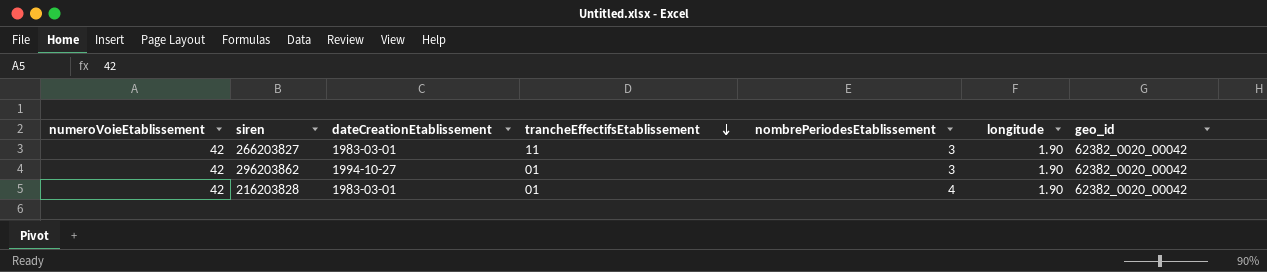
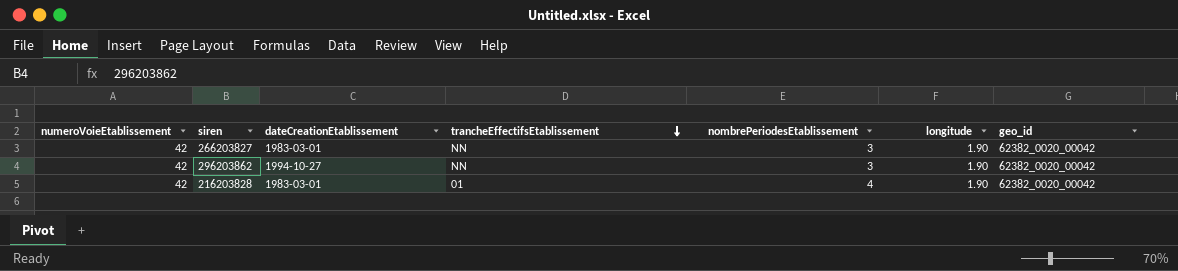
266203827 | trancheEffectifsEtablissement: 11 -> NN
296203862 | trancheEffectifsEtablissement: 01 -> NN

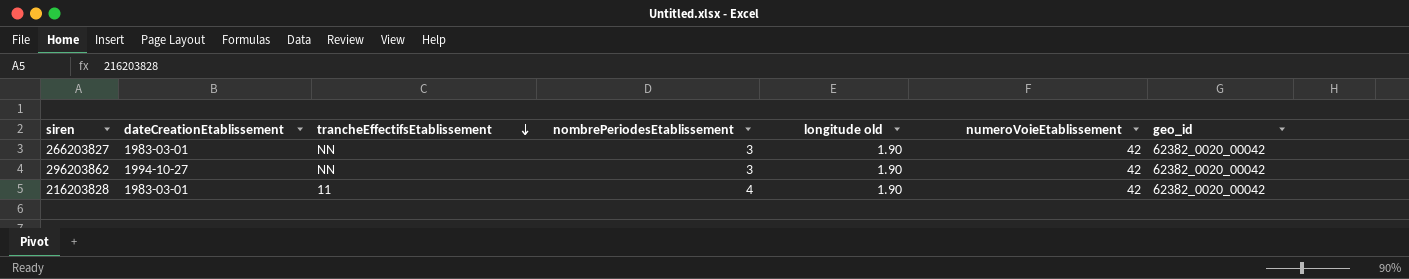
column name: longitude -> longitude old
column numeroVoieEtablissement | position: 1 -> 6
216203828 | trancheEffectifsEtablissement: 01 -> 11

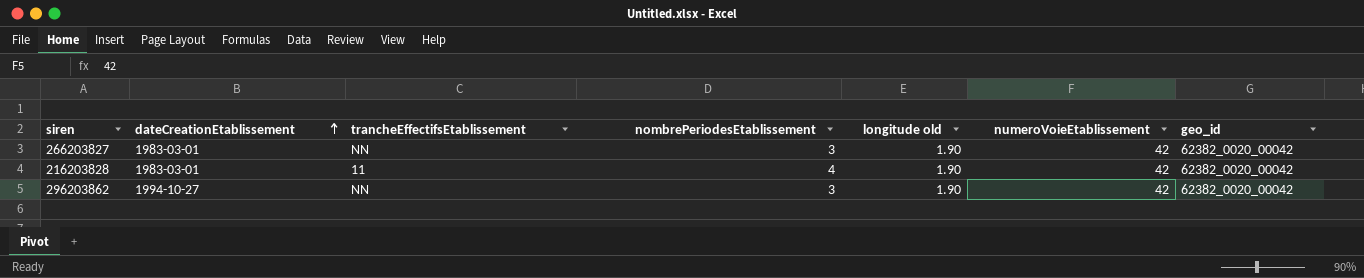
row order: trancheEffectifsEtablissement descending -> dateCreationEtablissement ascending

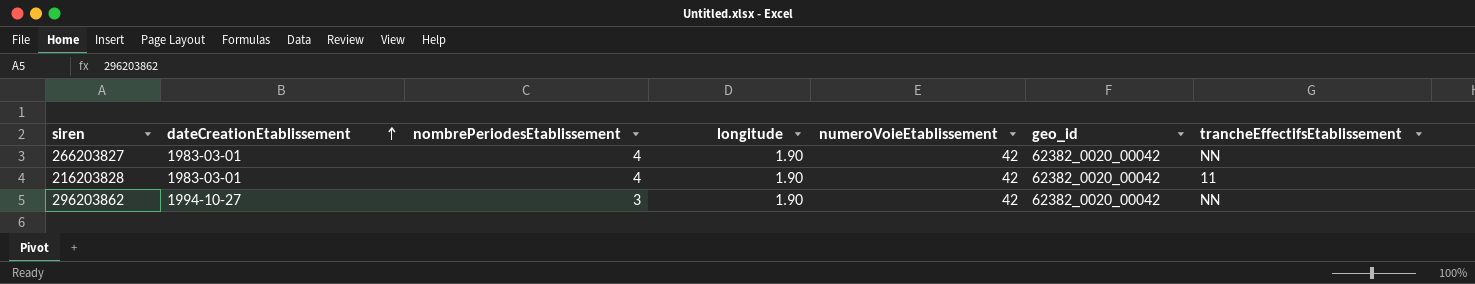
column name: longitude old -> longitude
column trancheEffectifsEtablissement | position: 3 -> 7
266203827 | nombrePeriodesEtablissement: 3 -> 4

